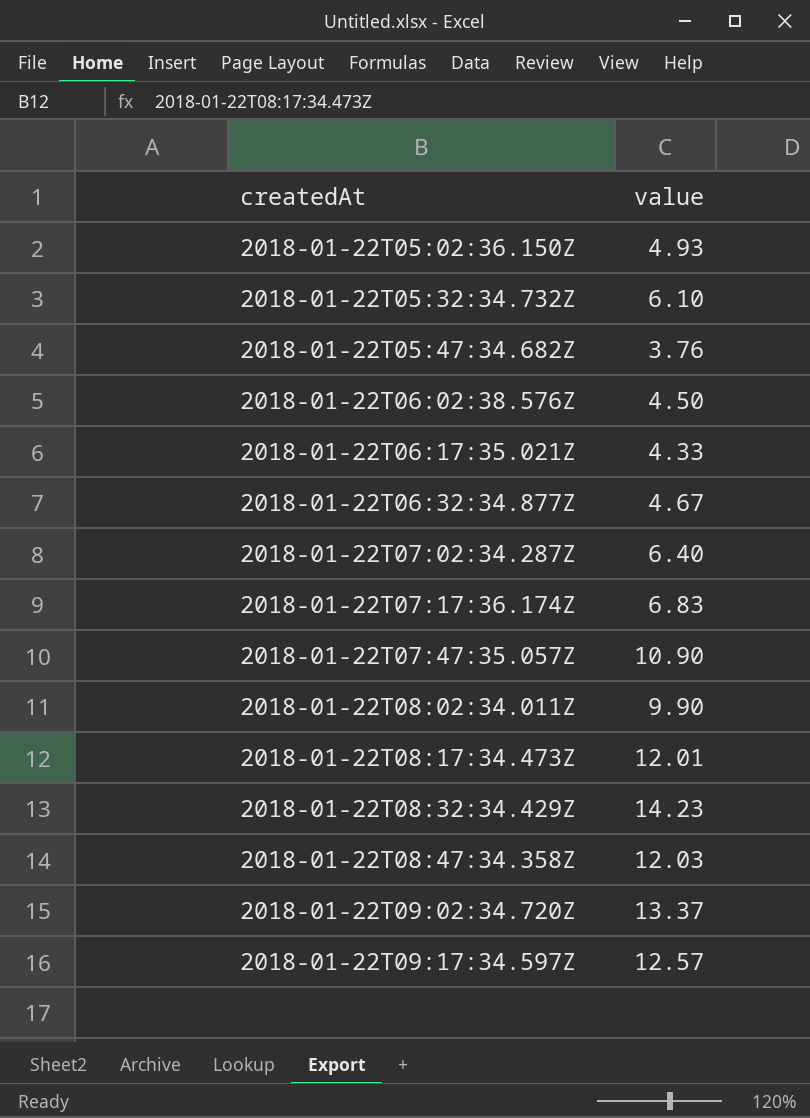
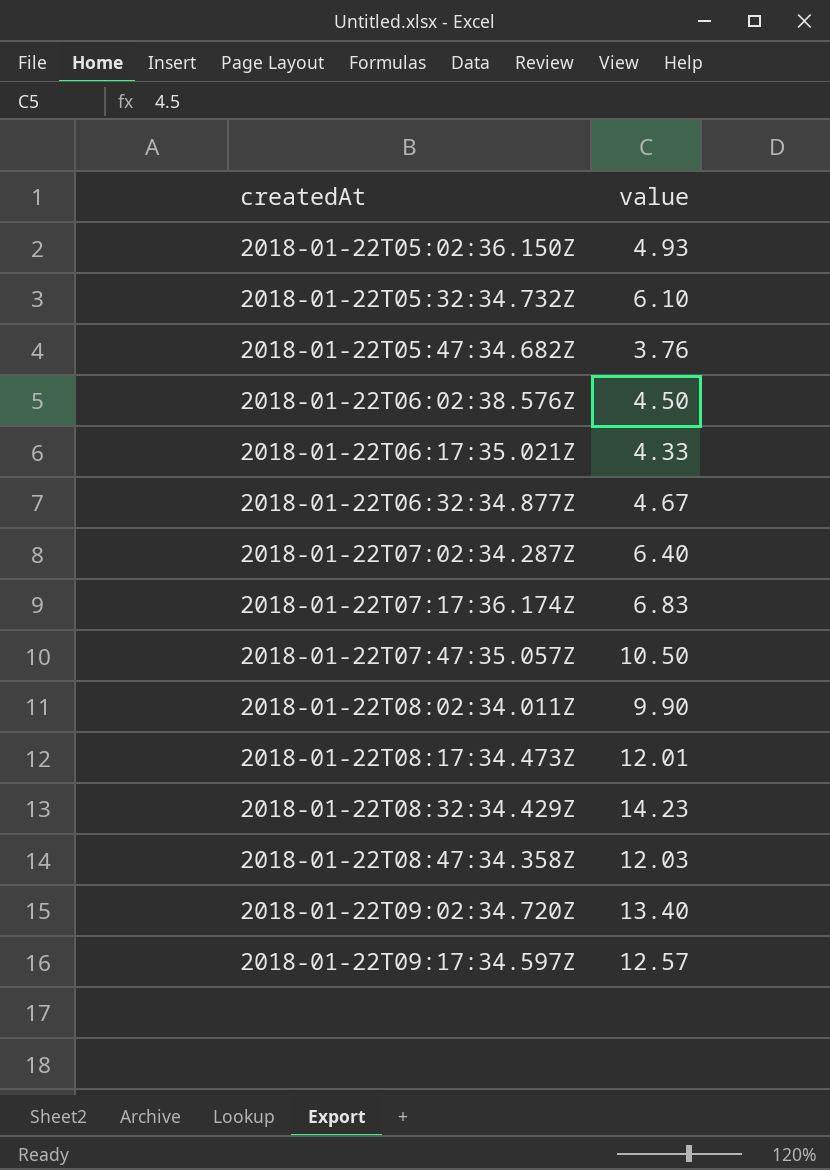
2018-01-22T07:47:35.057Z | value: 10.90 -> 10.50
2018-01-22T09:02:34.720Z | value: 13.37 -> 13.40

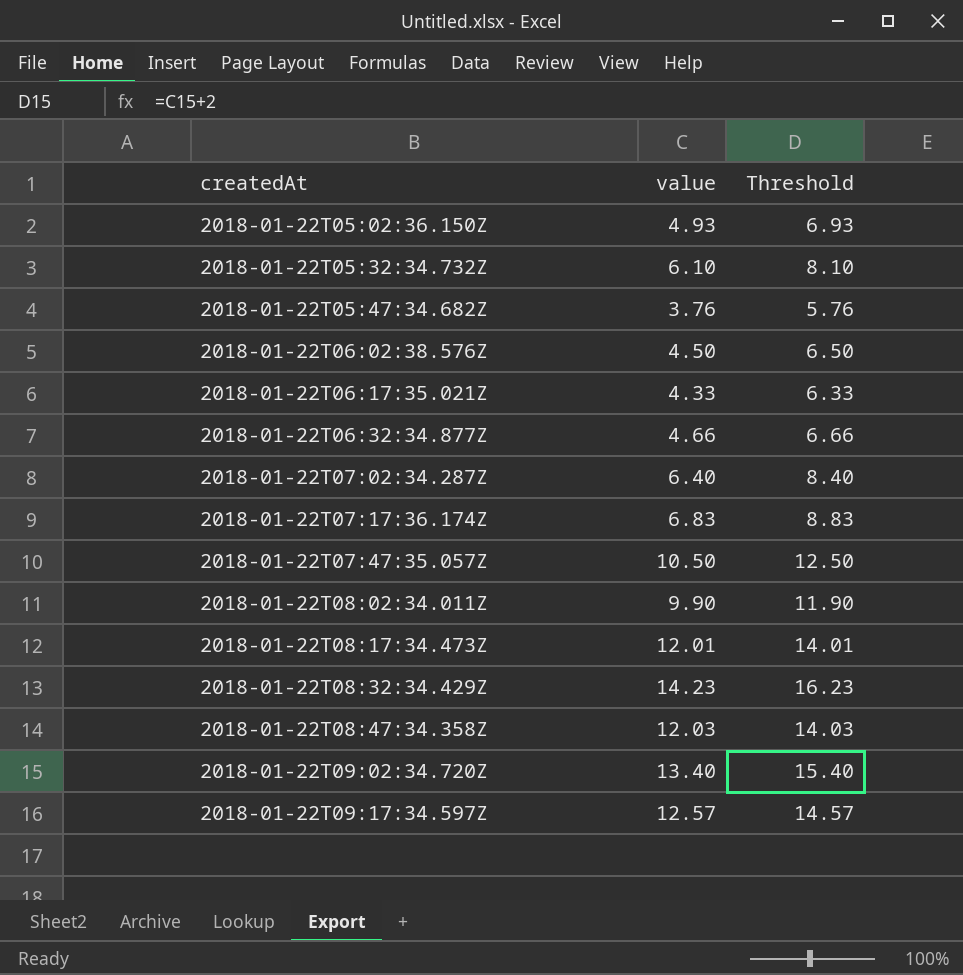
column Threshold | formula: none -> [value] + 2
2018-01-22T06:32:34.877Z | value: 4.67 -> 4.66

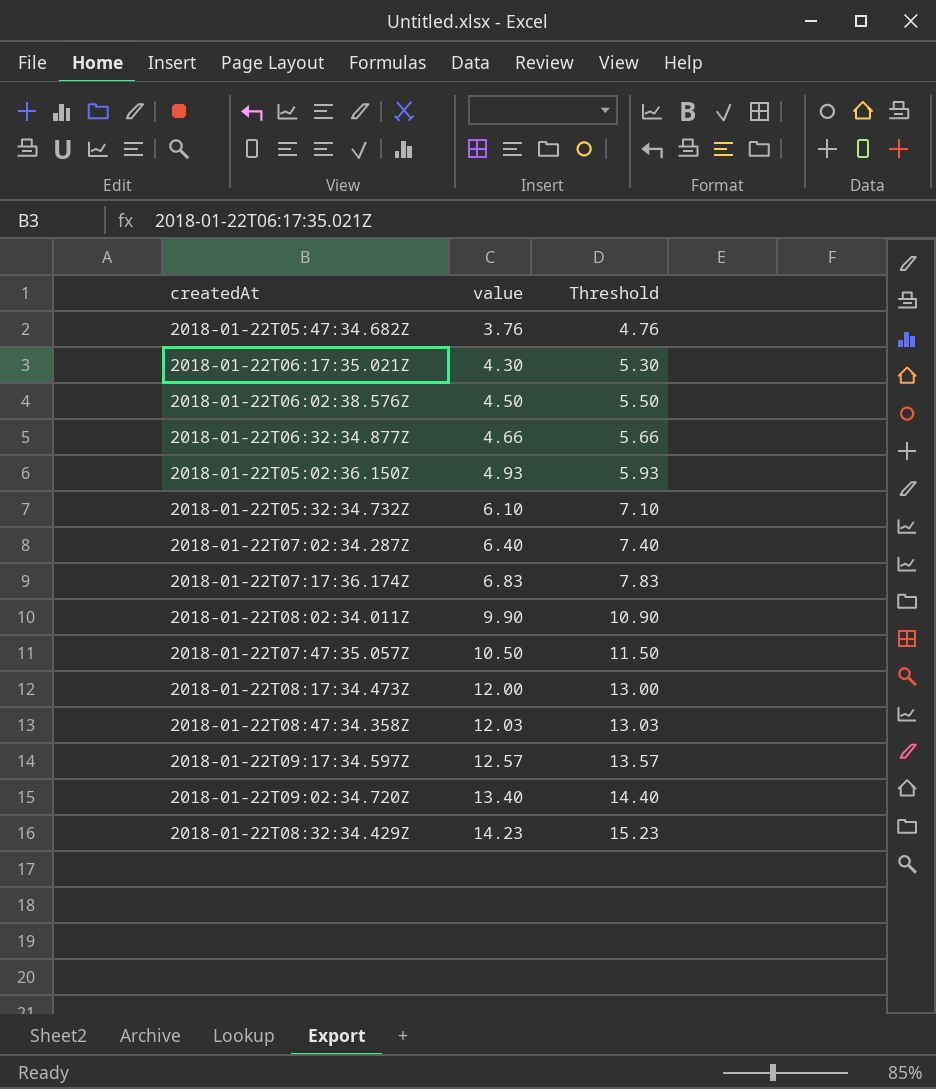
row order: createdAt ascending -> value ascending
column Threshold | formula: [value] + 2 -> [value] + 1
2018-01-22T06:17:35.021Z | value: 4.33 -> 4.30
2018-01-22T08:17:34.473Z | value: 12.01 -> 12.00

